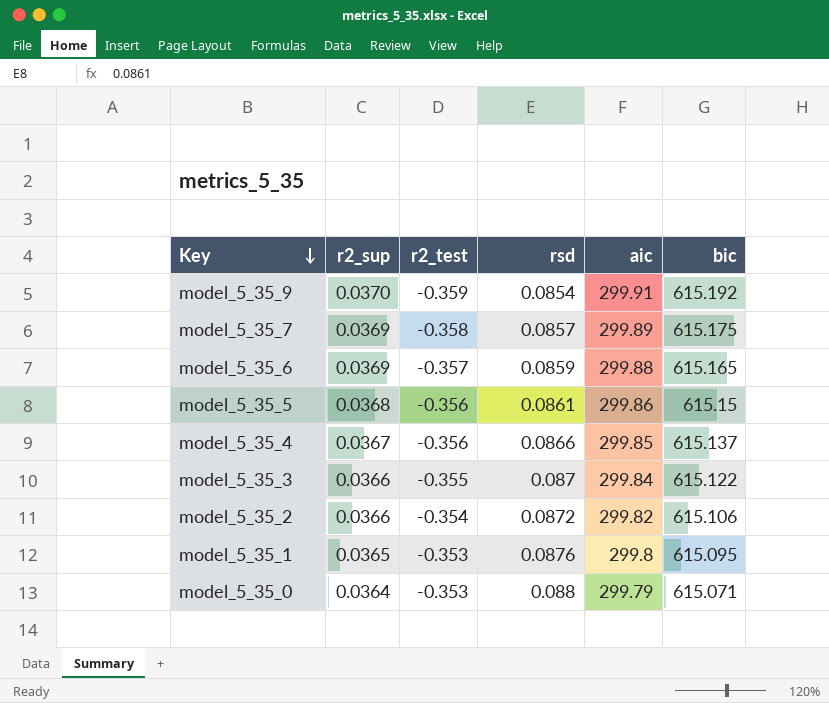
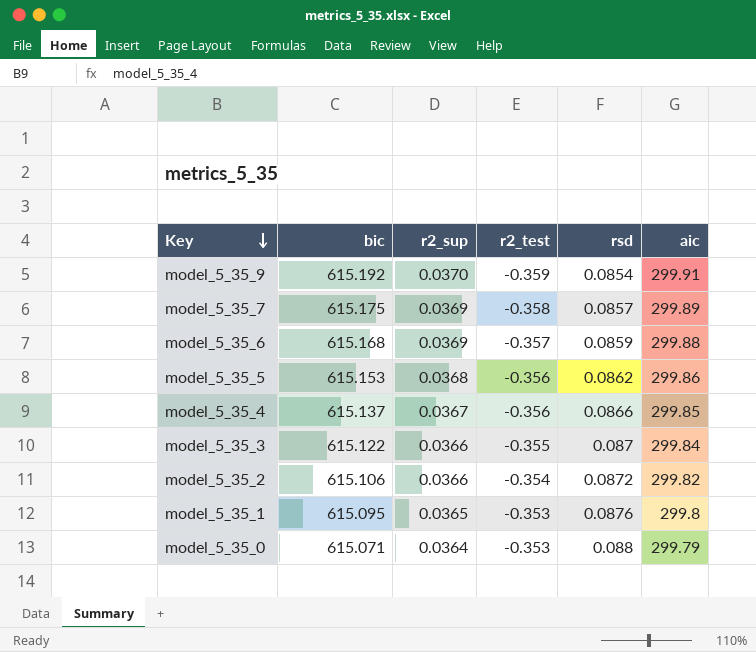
column bic | position: 6 -> 2
model_5_35_6 | bic: 615.165 -> 615.168
model_5_35_5 | bic: 615.15 -> 615.153
model_5_35_5 | rsd: 0.0861 -> 0.0862

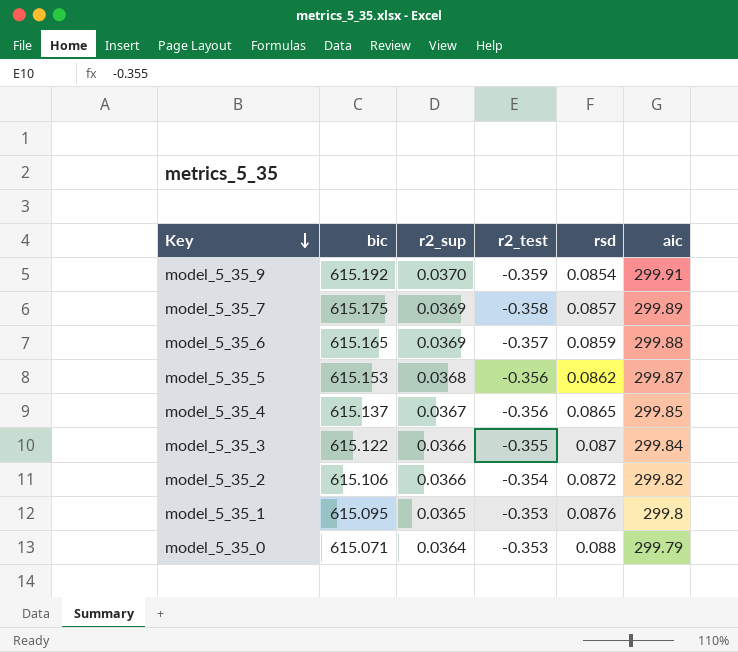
model_5_35_6 | bic: 615.168 -> 615.165
model_5_35_5 | aic: 299.86 -> 299.87
model_5_35_4 | rsd: 0.0866 -> 0.0865

